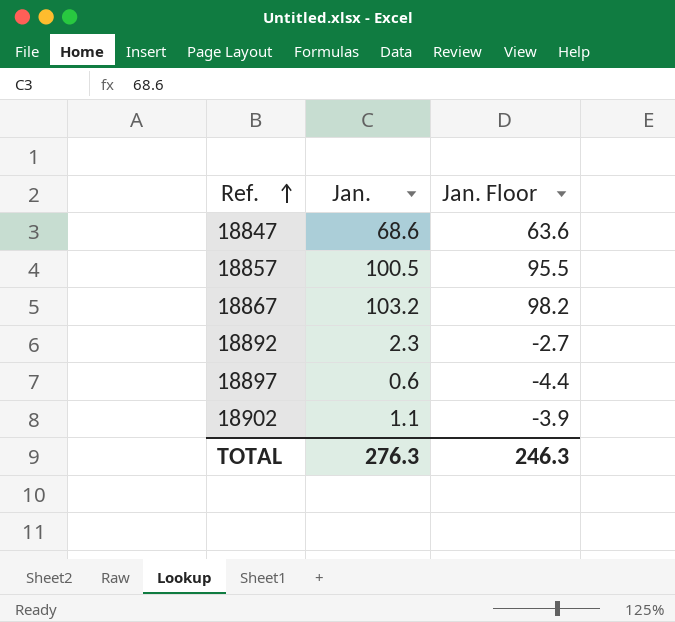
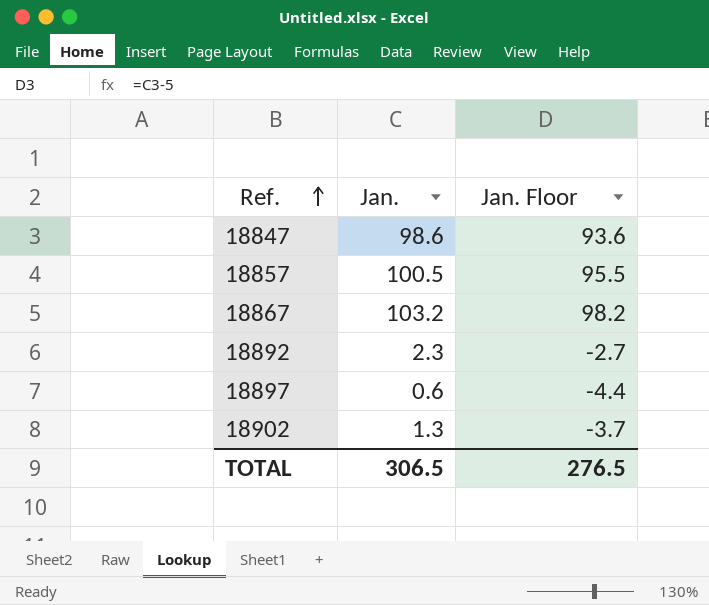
18847 | Jan.: 68.6 -> 98.6
18847 | Jan. Floor: 63.6 -> 93.6
18902 | Jan.: 1.1 -> 1.3
18902 | Jan. Floor: -3.9 -> -3.7
TOTAL | Jan.: 276.3 -> 306.5
TOTAL | Jan. Floor: 246.3 -> 276.5

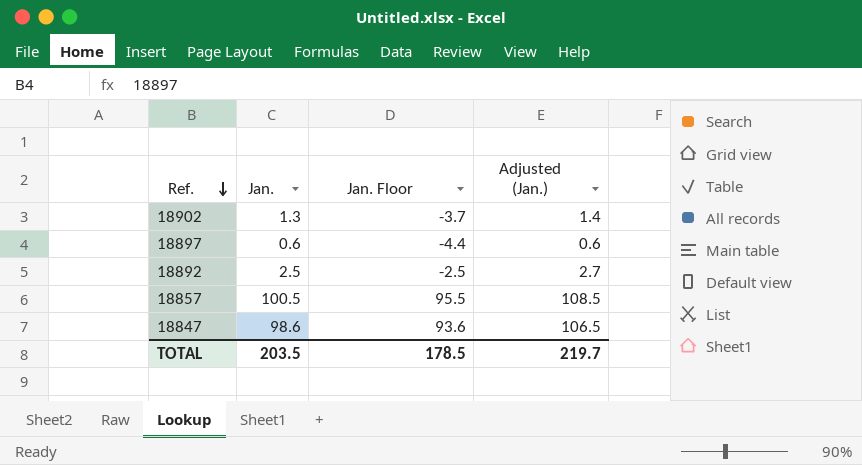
row order: Ref. ascending -> Ref. descending
column Adjusted (Jan.) | formula: none -> [Jan.] * 1.08
row 18867: 103.2 | 98.2 -> none
18892 | Jan.: 2.3 -> 2.5
18892 | Jan. Floor: -2.7 -> -2.5
TOTAL | Jan.: 306.5 -> 203.5
TOTAL | Jan. Floor: 276.5 -> 178.5

